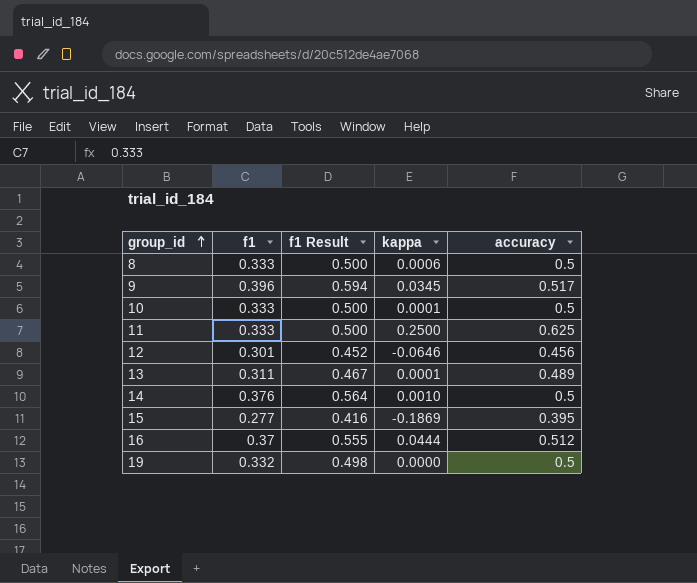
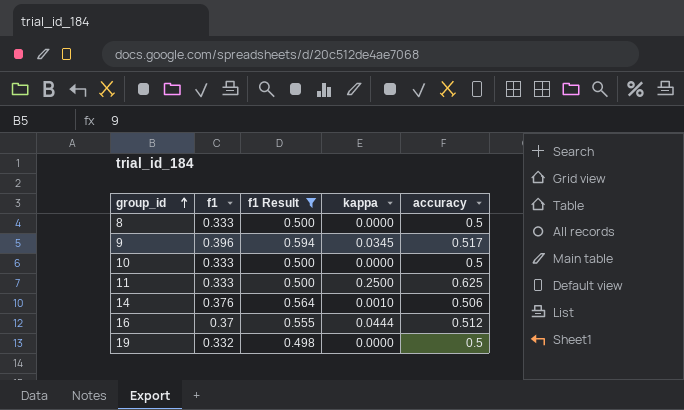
filter: none -> f1 Result >= 0.498
8 | kappa: 0.0006 -> 0.0000
10 | kappa: 0.0001 -> 0.0000
14 | accuracy: 0.5 -> 0.506

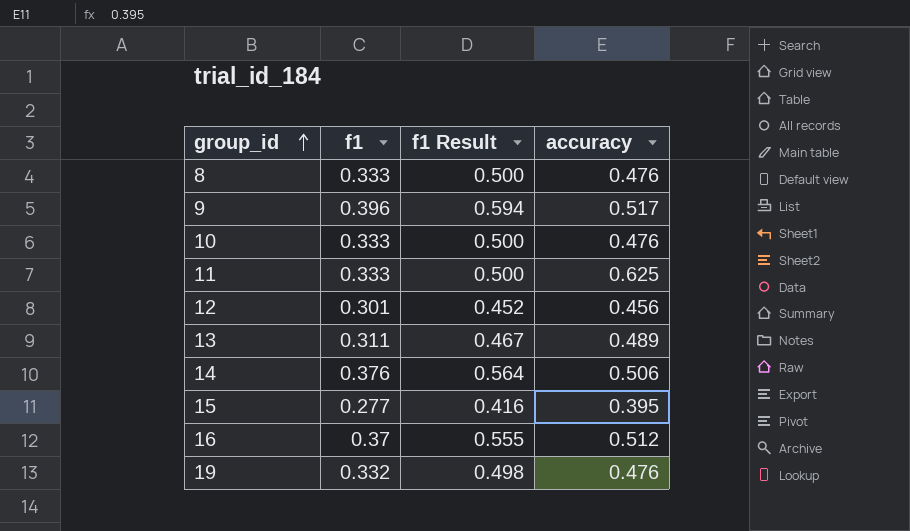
filter: f1 Result >= 0.498 -> none
column kappa | position: 4 -> none
8 | accuracy: 0.5 -> 0.476
10 | accuracy: 0.5 -> 0.476
19 | accuracy: 0.5 -> 0.476

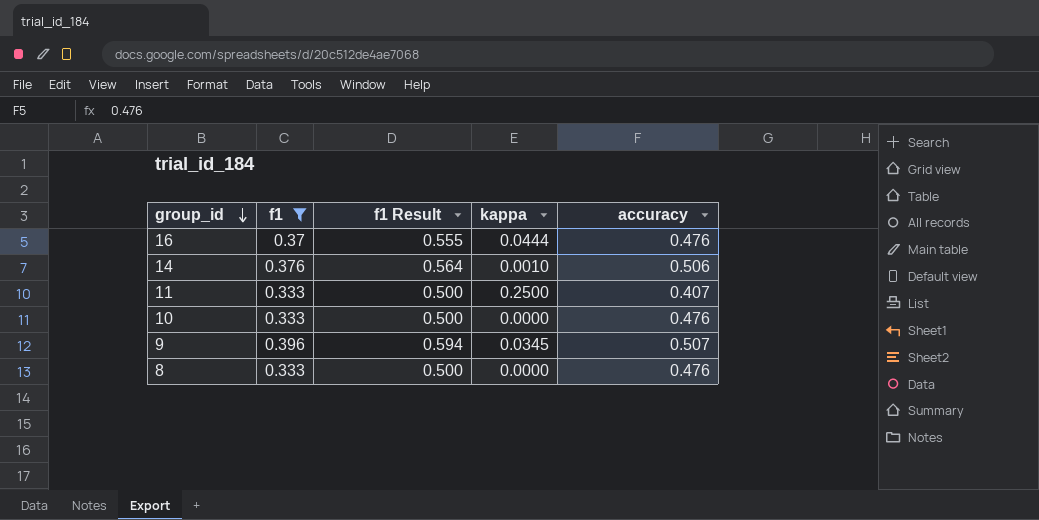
filter: none -> f1 >= 0.333
row order: group_id ascending -> group_id descending
column kappa | position: none -> 4
16 | accuracy: 0.512 -> 0.476
11 | accuracy: 0.625 -> 0.407
9 | accuracy: 0.517 -> 0.507

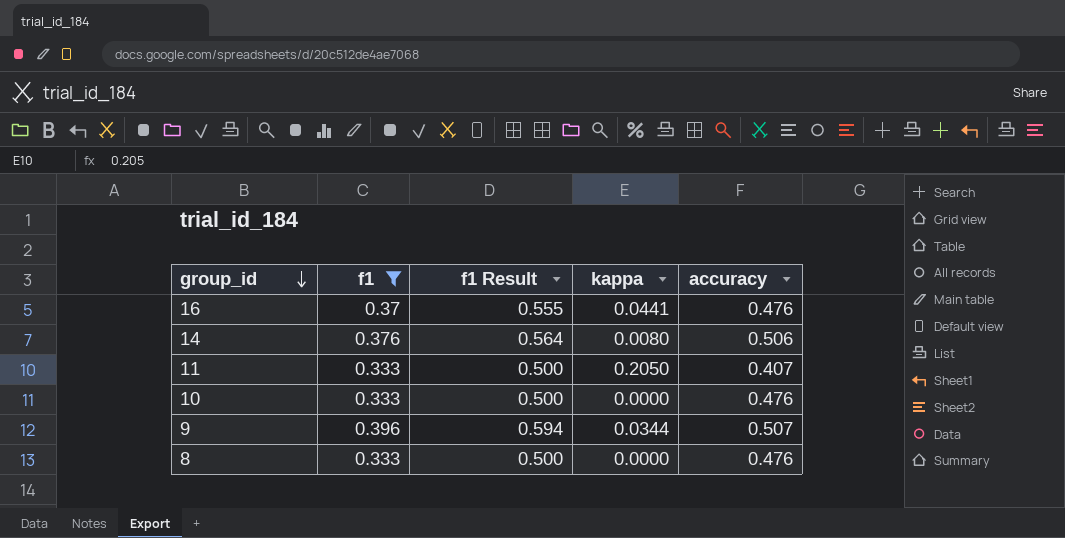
16 | kappa: 0.0444 -> 0.0441
14 | kappa: 0.0010 -> 0.0080
11 | kappa: 0.2500 -> 0.2050
9 | kappa: 0.0345 -> 0.0344

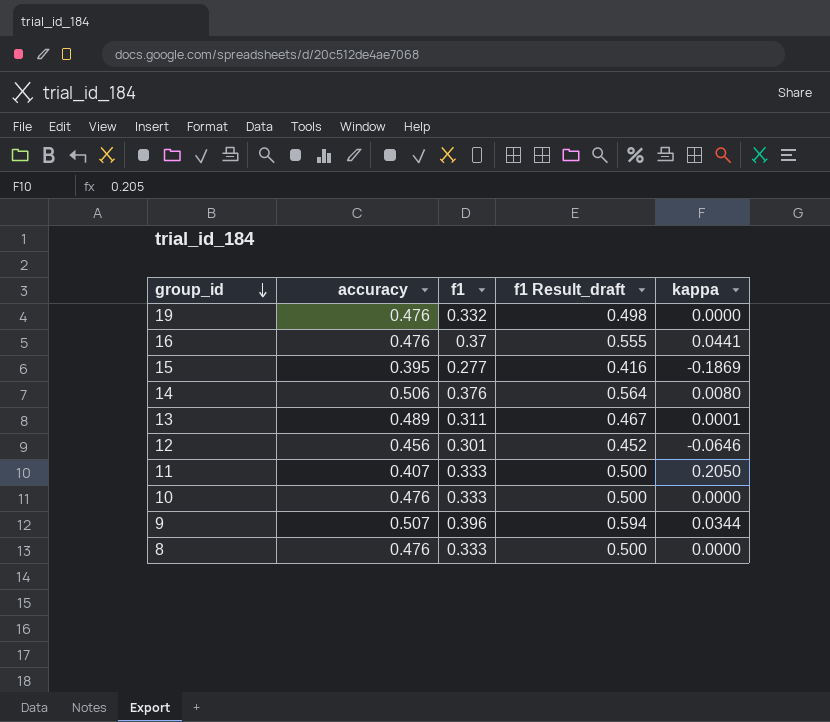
filter: f1 >= 0.333 -> none
column accuracy | position: 5 -> 2
column name: f1 Result -> f1 Result_draft

